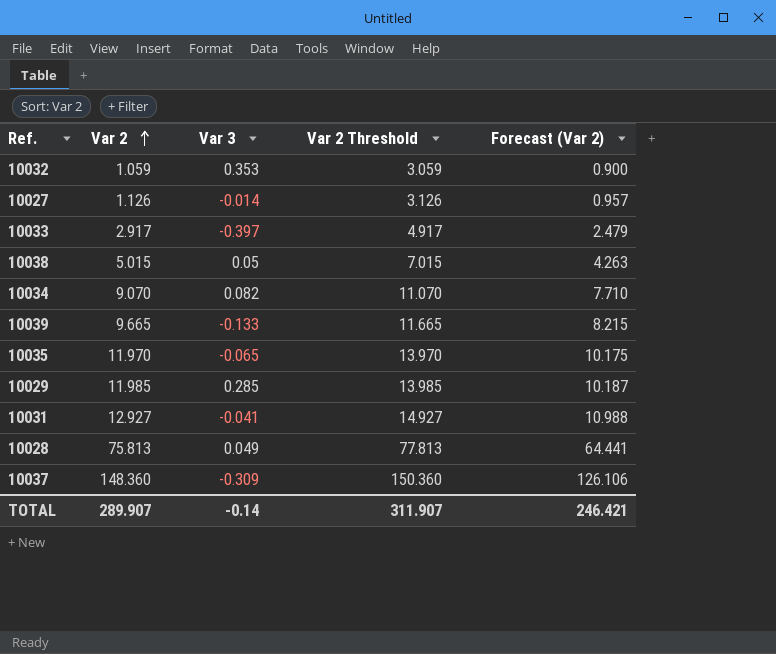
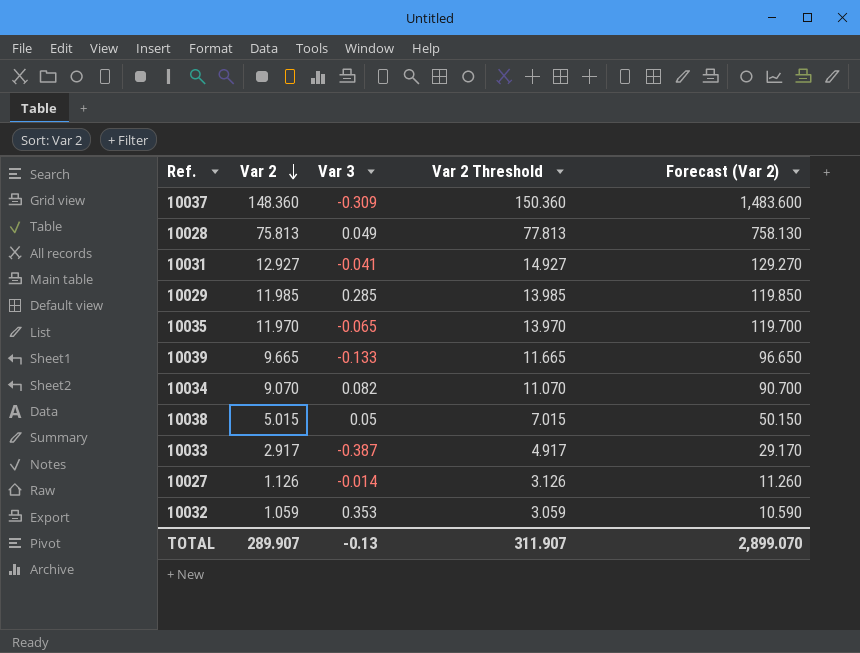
row order: Var 2 ascending -> Var 2 descending
column Forecast (Var 2) | formula: [Var 2] * 0.85 -> [Var 2] * 10
10033 | Var 3: -0.397 -> -0.387
TOTAL | Var 3: -0.14 -> -0.13
TOTAL | Forecast (Var 2): 246.421 -> 2,899.070

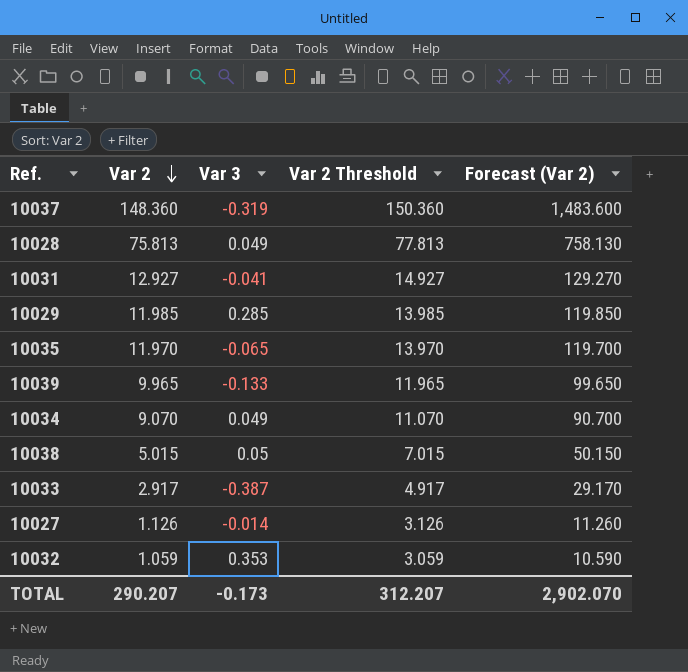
10037 | Var 3: -0.309 -> -0.319
10039 | Var 2: 9.665 -> 9.965
10039 | Var 2 Threshold: 11.665 -> 11.965
10039 | Forecast (Var 2): 96.650 -> 99.650
10034 | Var 3: 0.082 -> 0.049
TOTAL | Var 2: 289.907 -> 290.207
TOTAL | Var 3: -0.13 -> -0.173
TOTAL | Var 2 Threshold: 311.907 -> 312.207
TOTAL | Forecast (Var 2): 2,899.070 -> 2,902.070

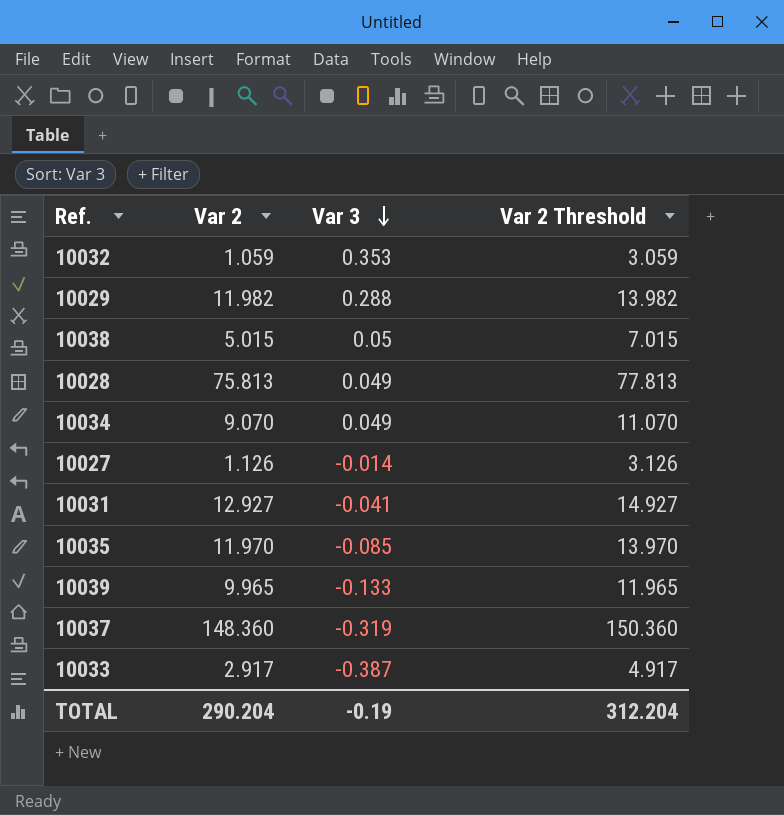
row order: Var 2 descending -> Var 3 descending
column Forecast (Var 2) | formula: [Var 2] * 10 -> none
10029 | Var 2: 11.985 -> 11.982
10029 | Var 3: 0.285 -> 0.288
10029 | Var 2 Threshold: 13.985 -> 13.982
10035 | Var 3: -0.065 -> -0.085
TOTAL | Var 2: 290.207 -> 290.204
TOTAL | Var 3: -0.173 -> -0.19
TOTAL | Var 2 Threshold: 312.207 -> 312.204

